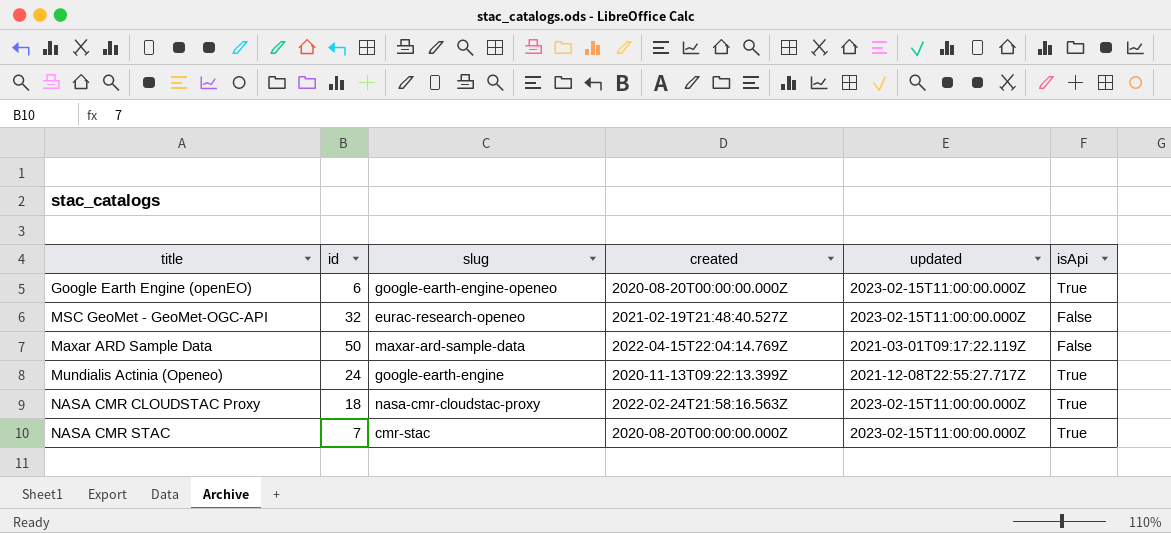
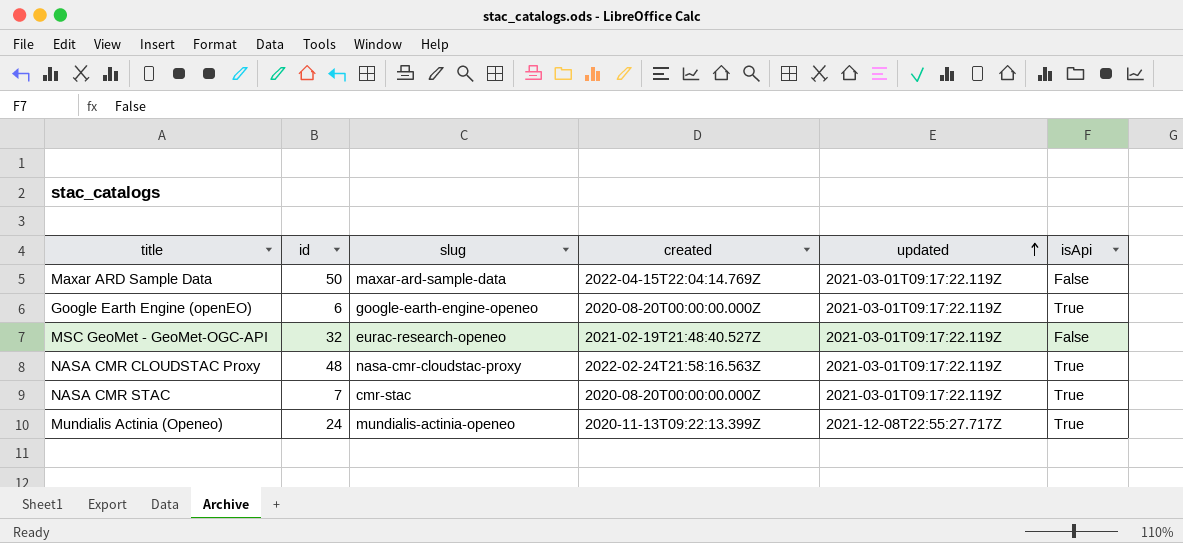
row order: none -> updated ascending
Google Earth Engine (openEO) | updated: 2023-02-15T11:00:00.000Z -> 2021-03-01T09:17:22.119Z
MSC GeoMet - GeoMet-OGC-API | updated: 2023-02-15T11:00:00.000Z -> 2021-03-01T09:17:22.119Z
NASA CMR CLOUDSTAC Proxy | id: 18 -> 48
NASA CMR CLOUDSTAC Proxy | updated: 2023-02-15T11:00:00.000Z -> 2021-03-01T09:17:22.119Z
NASA CMR STAC | updated: 2023-02-15T11:00:00.000Z -> 2021-03-01T09:17:22.119Z
Mundialis Actinia (Openeo) | slug: google-earth-engine -> mundialis-actinia-openeo

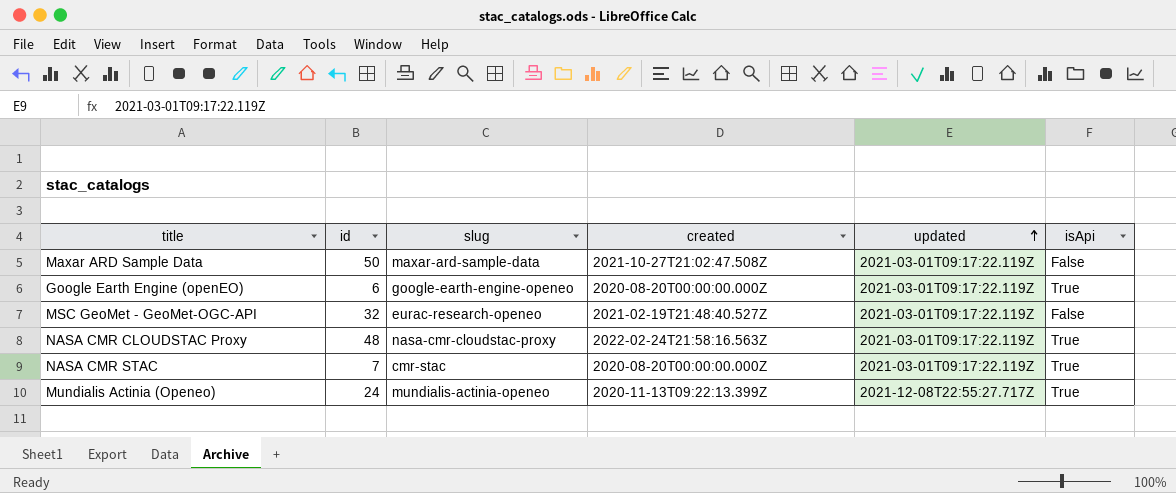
Maxar ARD Sample Data | created: 2022-04-15T22:04:14.769Z -> 2021-10-27T21:02:47.508Z

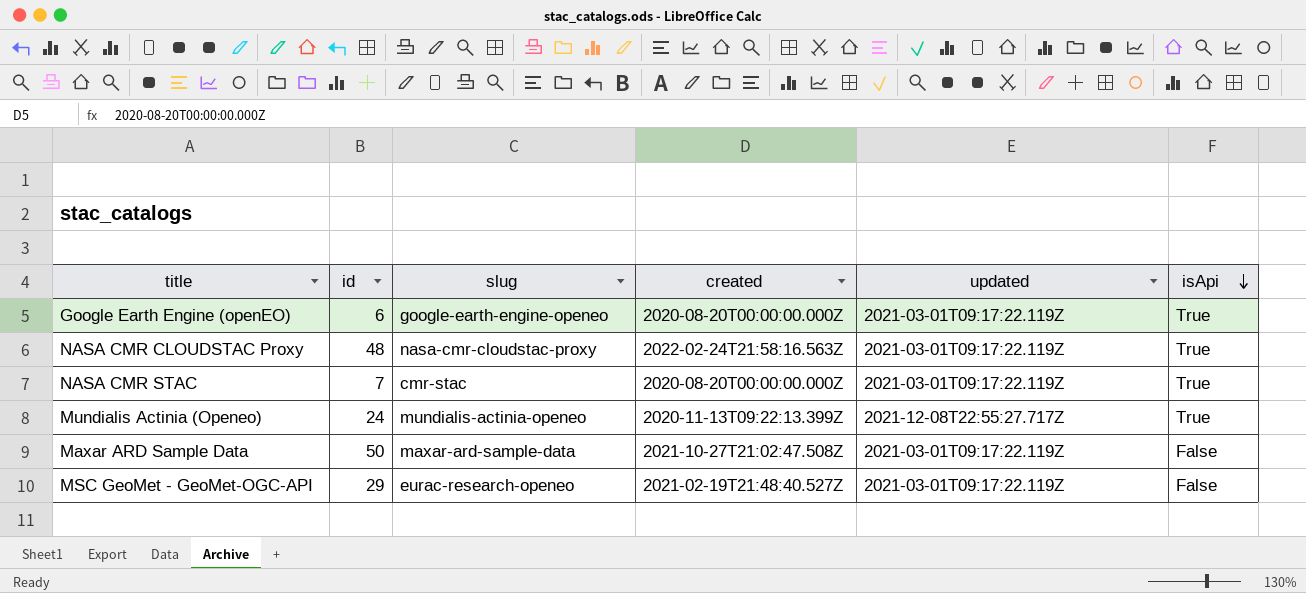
row order: updated ascending -> isApi descending
MSC GeoMet - GeoMet-OGC-API | id: 32 -> 29

